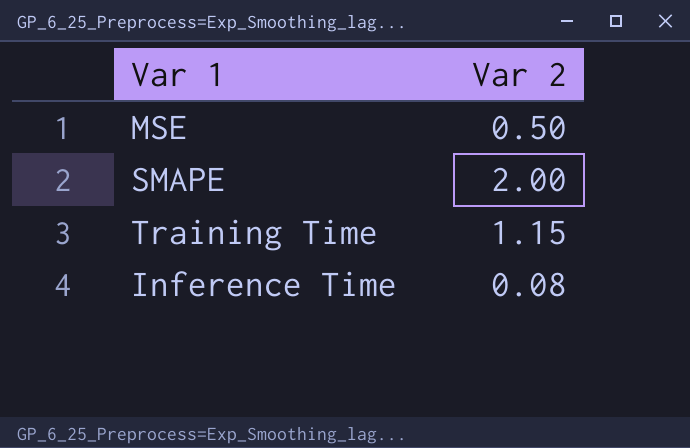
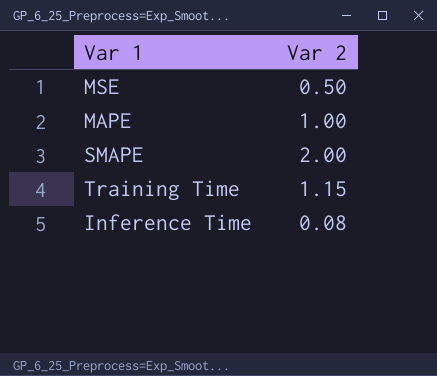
row MAPE: none -> 1.00

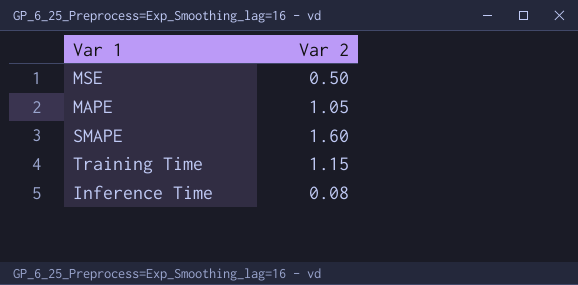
MAPE | Var 2: 1.00 -> 1.05
SMAPE | Var 2: 2.00 -> 1.60

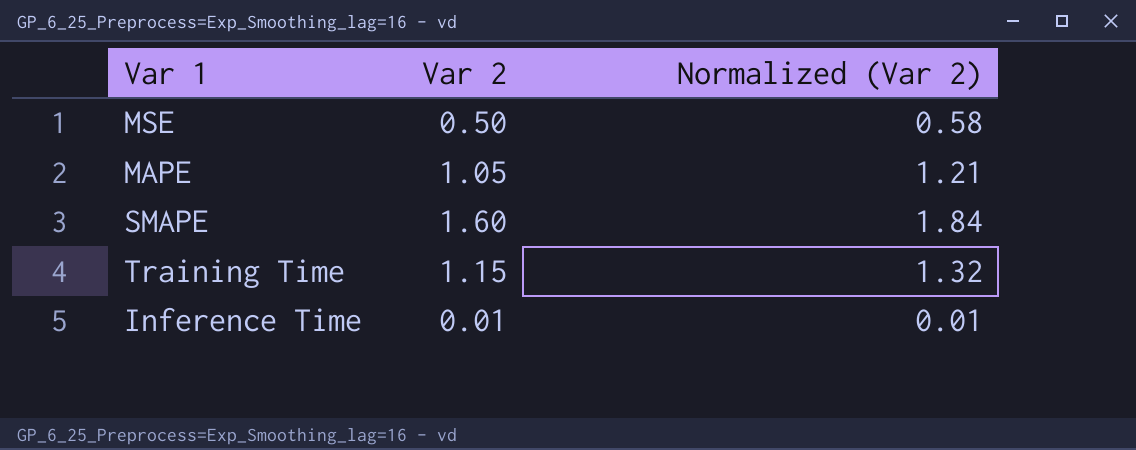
column Normalized (Var 2) | formula: none -> [Var 2] * 1.15
Inference Time | Var 2: 0.08 -> 0.01

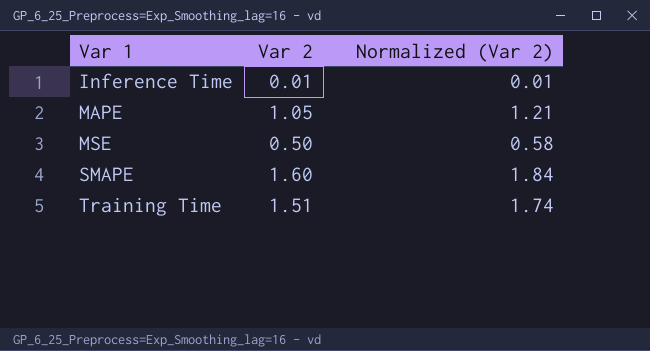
row order: none -> Var 1 ascending
Training Time | Var 2: 1.15 -> 1.51
Training Time | Normalized (Var 2): 1.32 -> 1.74

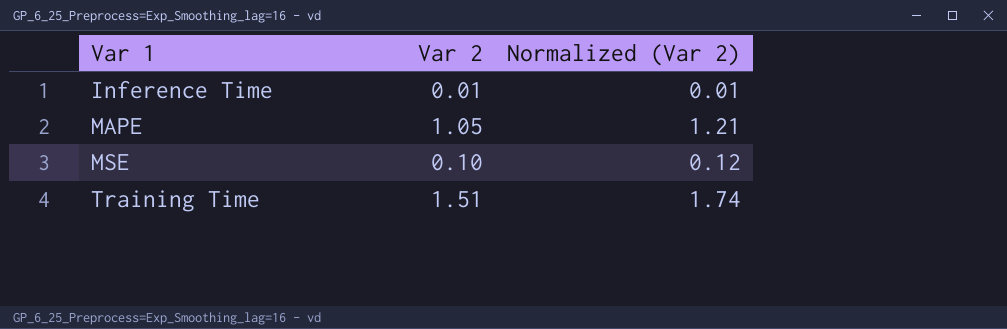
row SMAPE: 1.60 | 1.84 -> none
MSE | Var 2: 0.50 -> 0.10
MSE | Normalized (Var 2): 0.58 -> 0.12

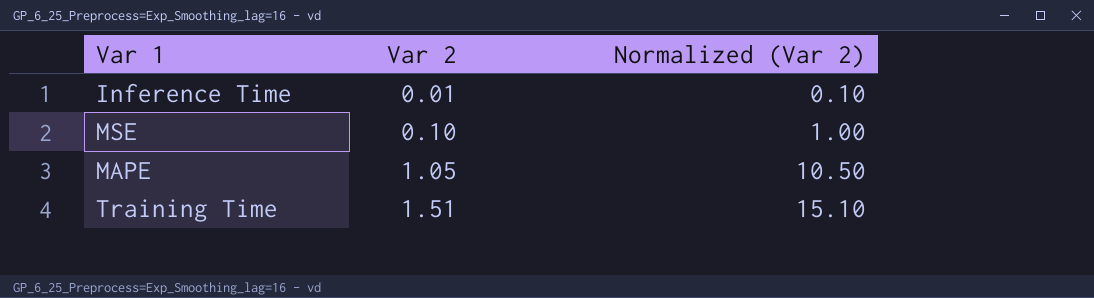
row order: Var 1 ascending -> Var 2 ascending
column Normalized (Var 2) | formula: [Var 2] * 1.15 -> [Var 2] * 10

